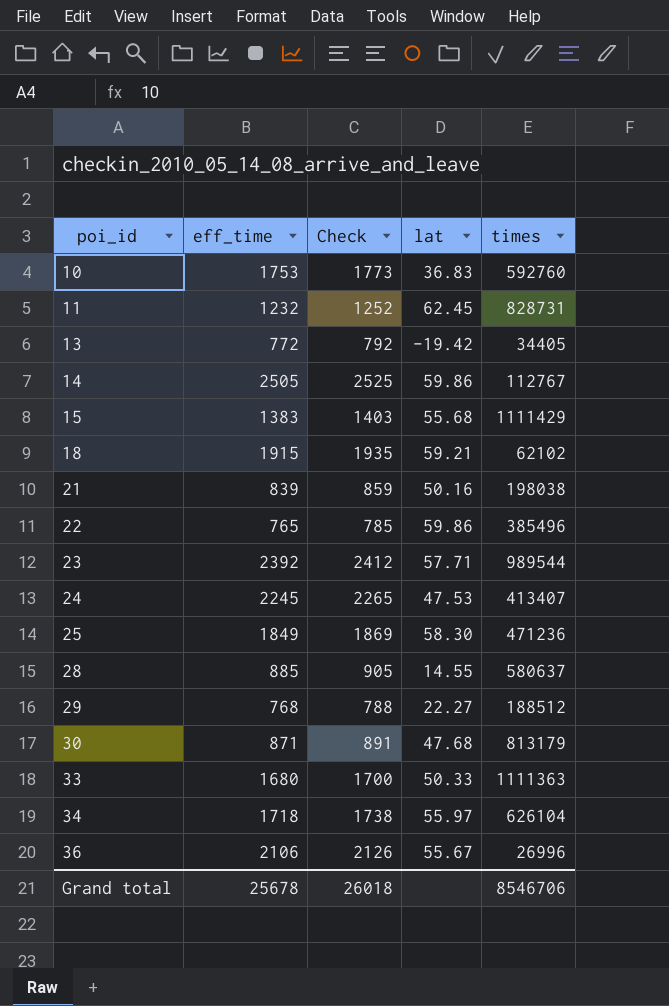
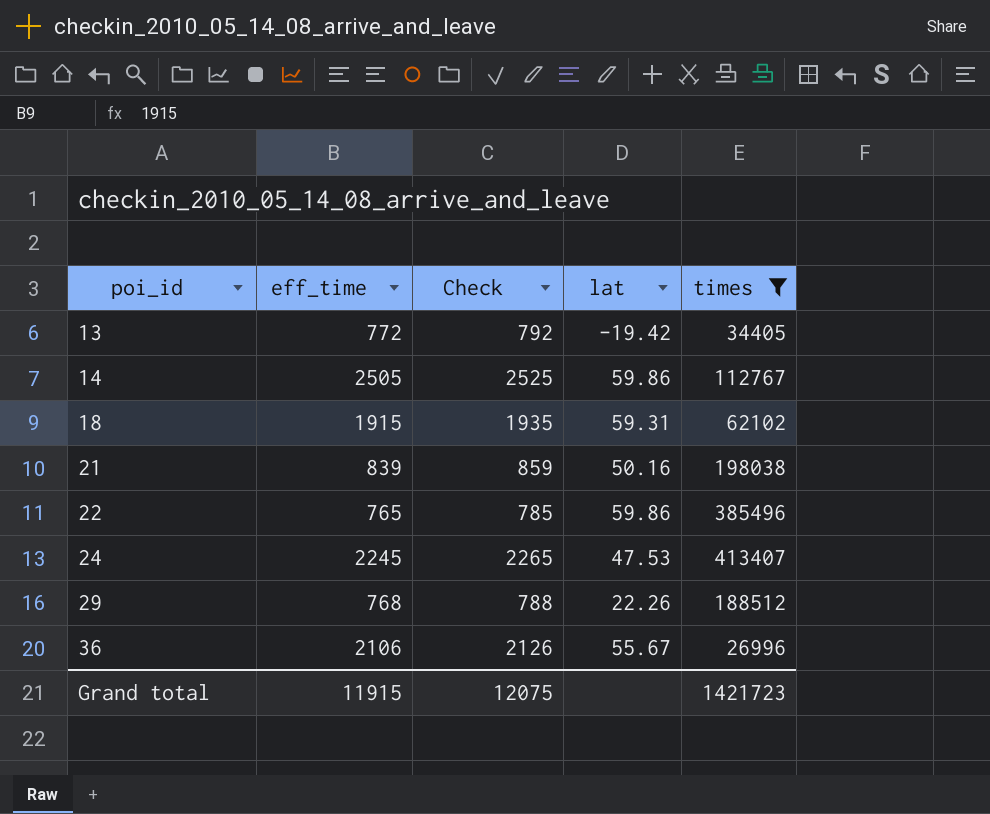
filter: none -> times <= 413407
18 | lat: 59.21 -> 59.31
29 | lat: 22.27 -> 22.26
Grand total | eff_time: 25678 -> 11915
Grand total | Check: 26018 -> 12075
Grand total | times: 8546706 -> 1421723

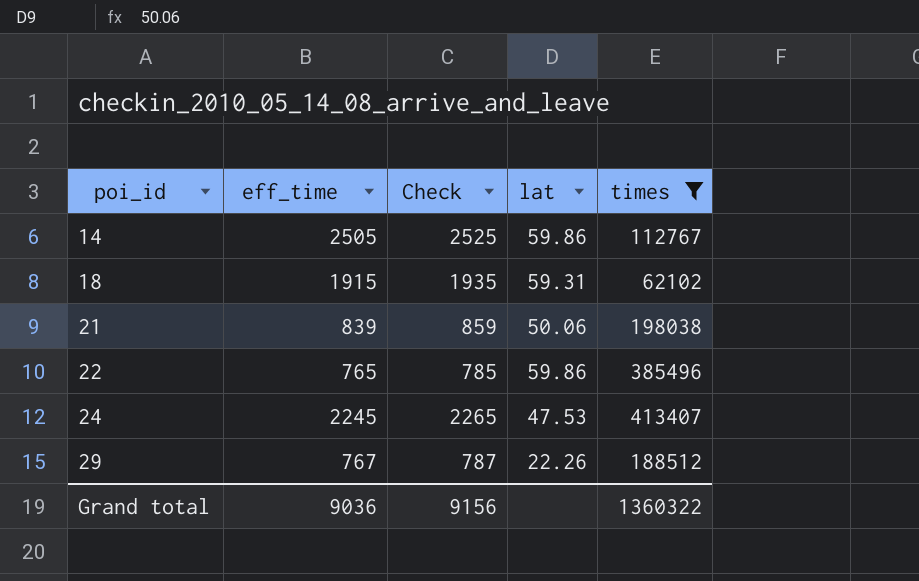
row 13: 772 | 792 | -19.42 | 34405 -> none
row 36: 2106 | 2126 | 55.67 | 26996 -> none
21 | lat: 50.16 -> 50.06
29 | eff_time: 768 -> 767
29 | Check: 788 -> 787
Grand total | eff_time: 11915 -> 9036
Grand total | Check: 12075 -> 9156
Grand total | times: 1421723 -> 1360322

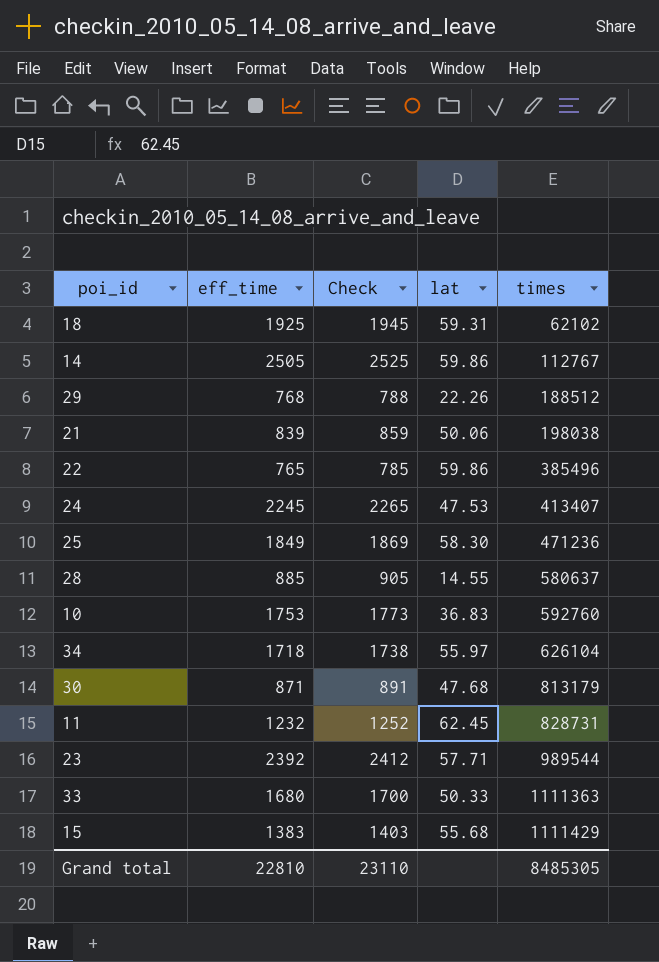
filter: times <= 413407 -> none
row order: poi_id ascending -> times ascending
18 | eff_time: 1915 -> 1925
18 | Check: 1935 -> 1945
29 | eff_time: 767 -> 768
29 | Check: 787 -> 788
Grand total | eff_time: 9036 -> 22810
Grand total | Check: 9156 -> 23110
Grand total | times: 1360322 -> 8485305

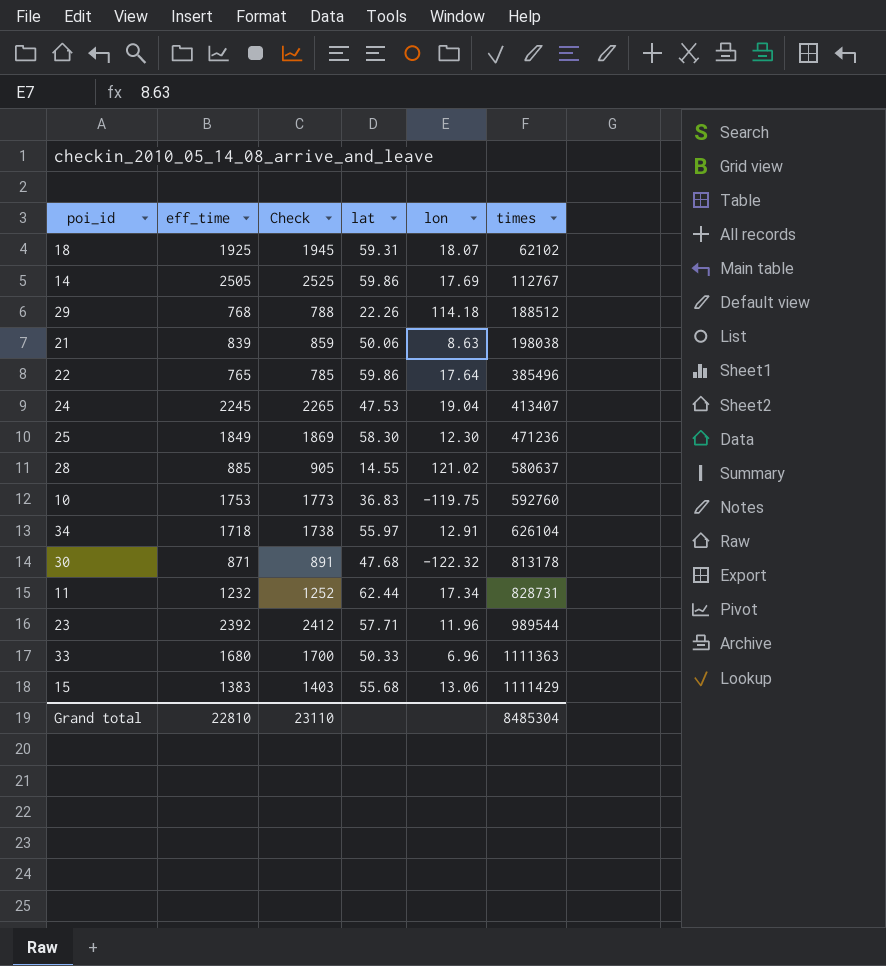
column lon | position: none -> 5
30 | times: 813179 -> 813178
11 | lat: 62.45 -> 62.44
Grand total | times: 8485305 -> 8485304

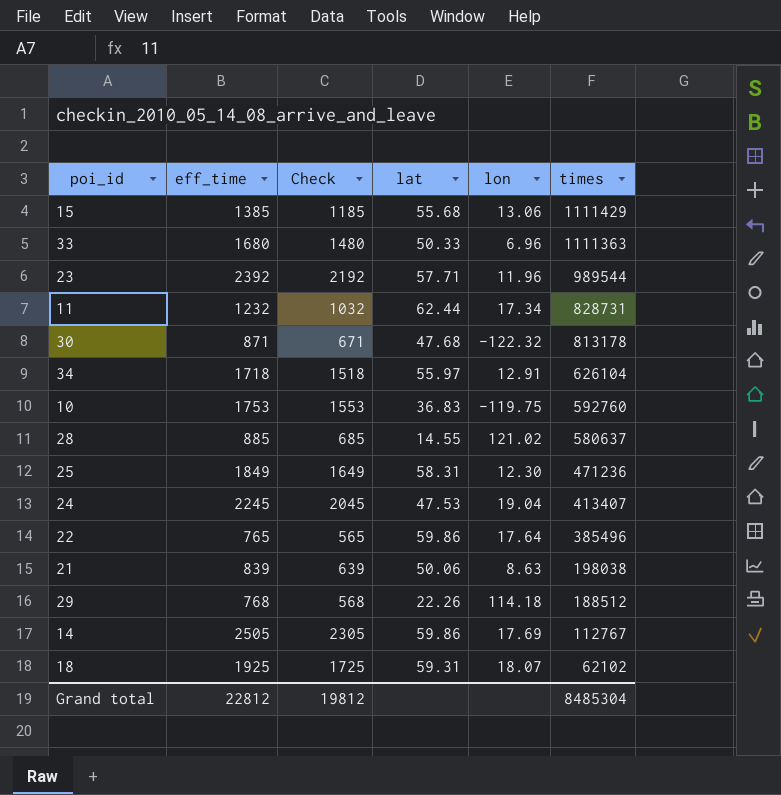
row order: times ascending -> times descending
column Check | formula: [eff_time] + 20 -> [eff_time] - 200
15 | eff_time: 1383 -> 1385
25 | lat: 58.30 -> 58.31
Grand total | eff_time: 22810 -> 22812
Grand total | Check: 23110 -> 19812

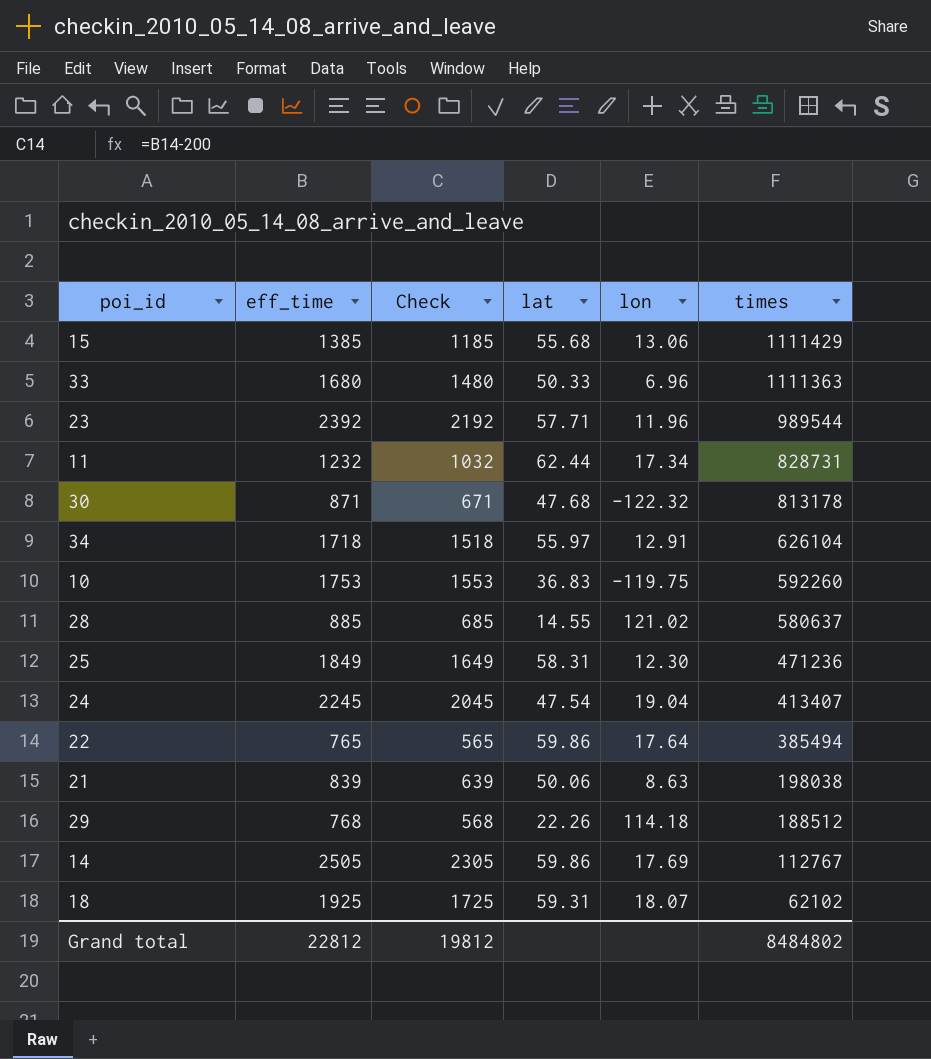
10 | times: 592760 -> 592260
24 | lat: 47.53 -> 47.54
22 | times: 385496 -> 385494
Grand total | times: 8485304 -> 8484802

